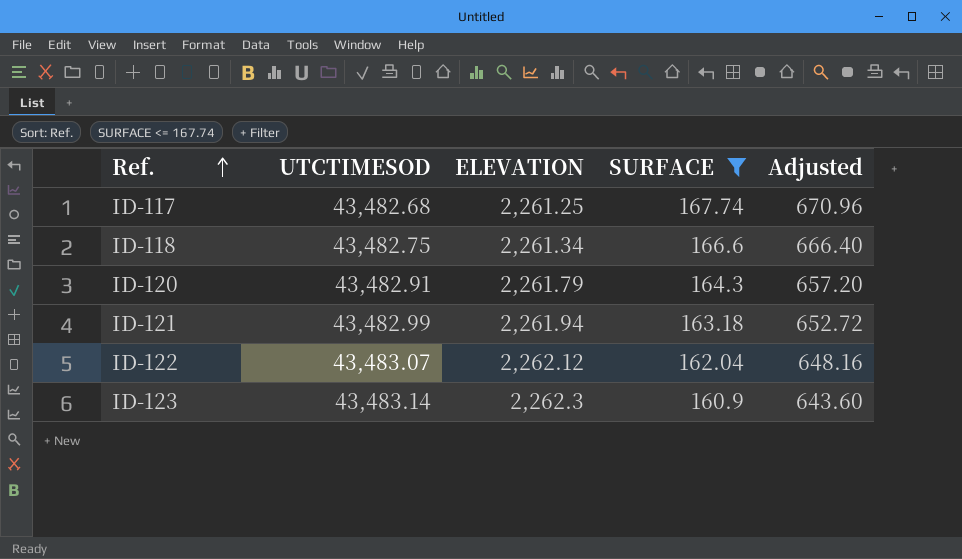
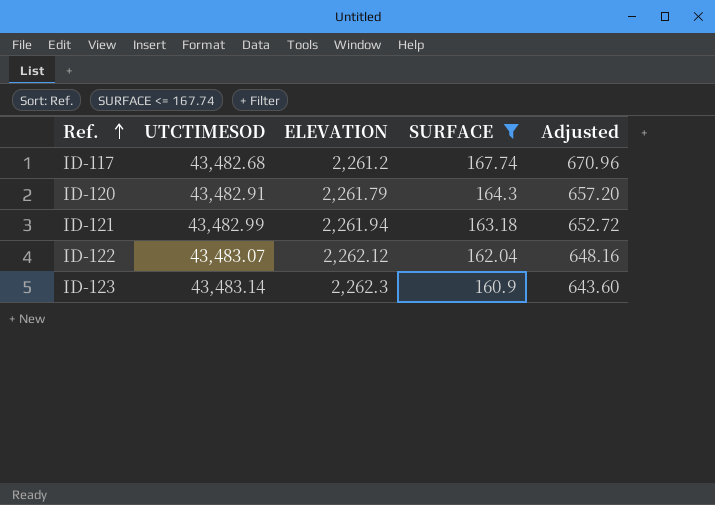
row ID-118: 43,482.75 | 2,261.34 | 166.6 | 666.40 -> none
ID-117 | ELEVATION: 2,261.25 -> 2,261.2

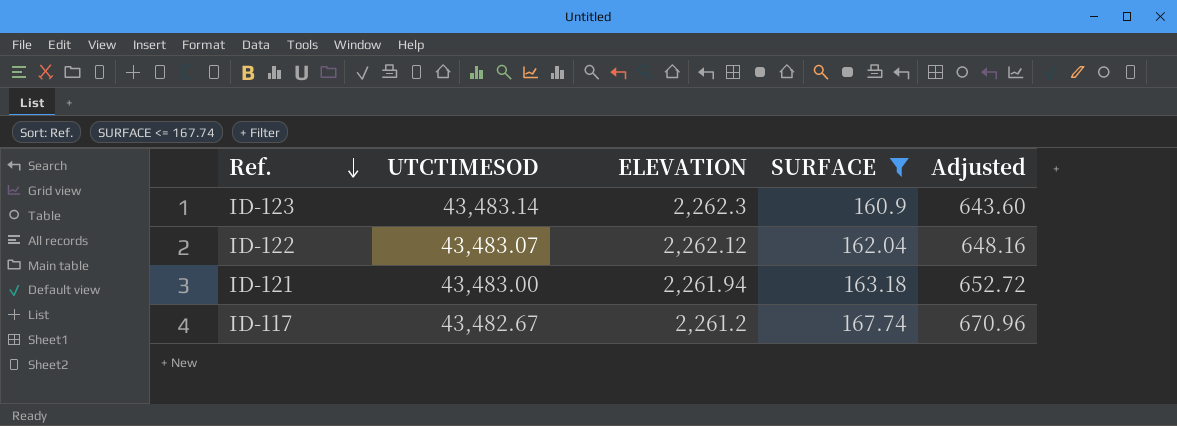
row order: Ref. ascending -> Ref. descending
row ID-120: 43,482.91 | 2,261.79 | 164.3 | 657.20 -> none
ID-121 | UTCTIMESOD: 43,482.99 -> 43,483.00
ID-117 | UTCTIMESOD: 43,482.68 -> 43,482.67

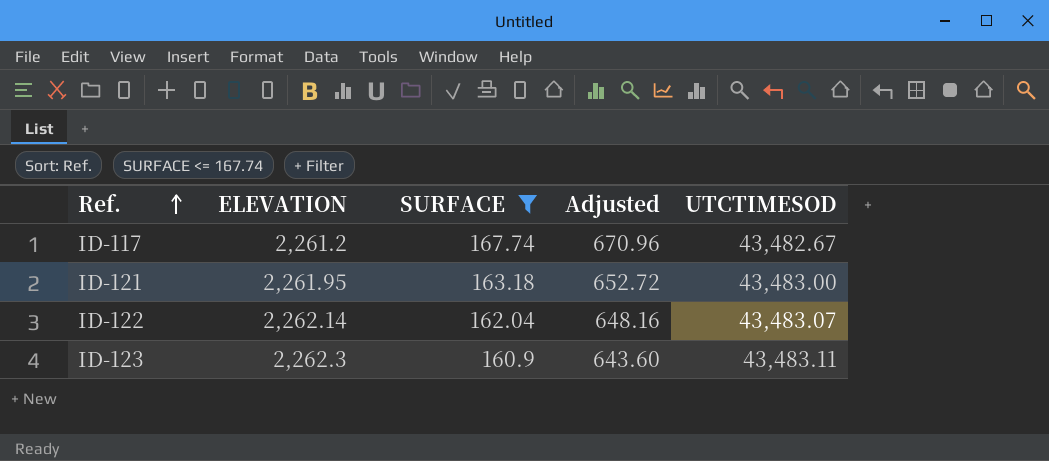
row order: Ref. descending -> Ref. ascending
column UTCTIMESOD | position: 2 -> 5
ID-121 | ELEVATION: 2,261.94 -> 2,261.95
ID-122 | ELEVATION: 2,262.12 -> 2,262.14
ID-123 | UTCTIMESOD: 43,483.14 -> 43,483.11

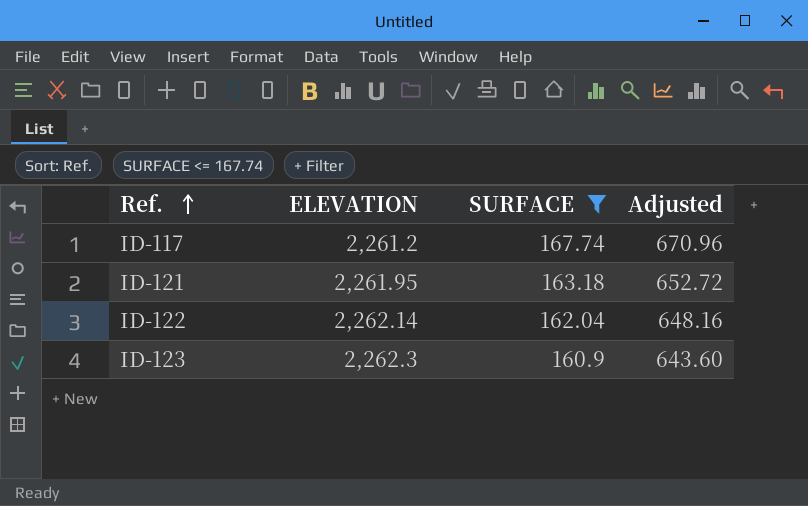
column UTCTIMESOD | position: 5 -> none

